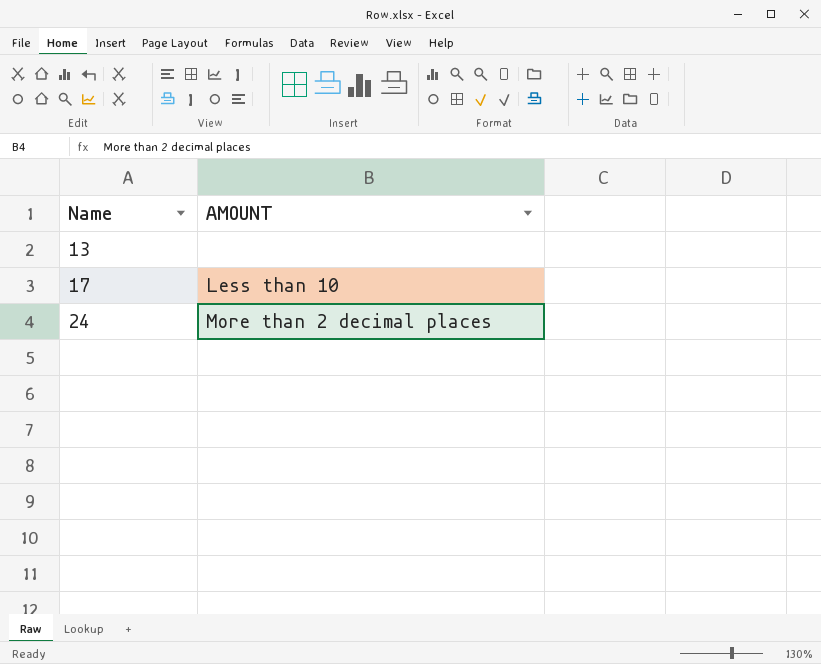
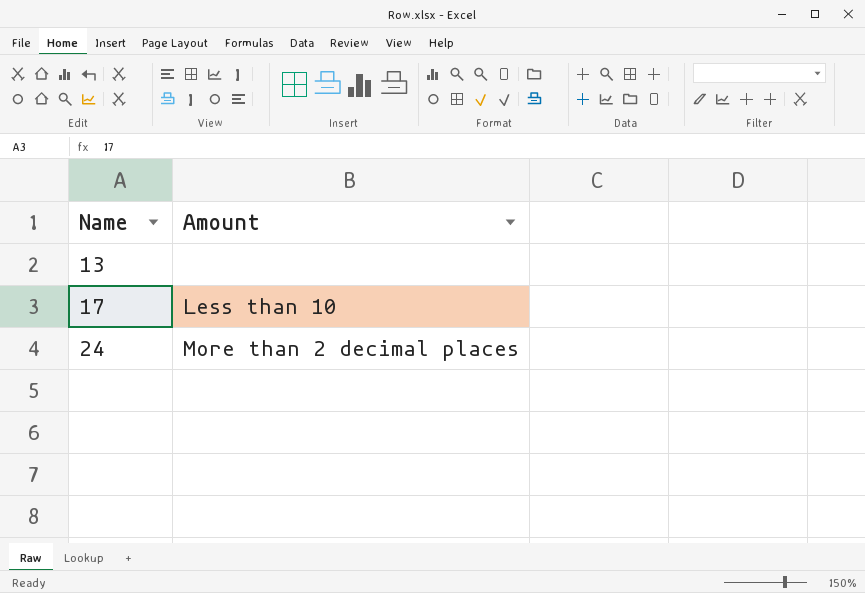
column name: AMOUNT -> Amount

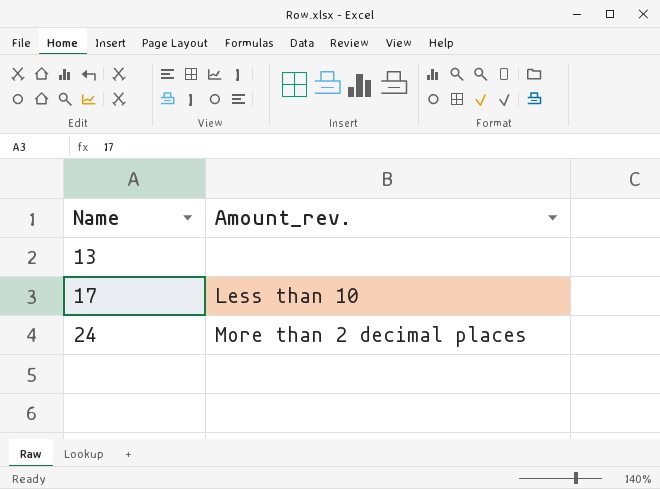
column name: Amount -> Amount_rev.

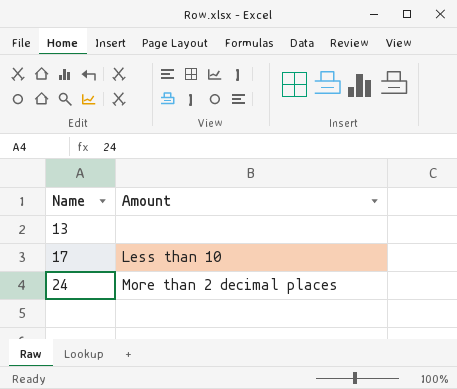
column name: Amount_rev. -> Amount

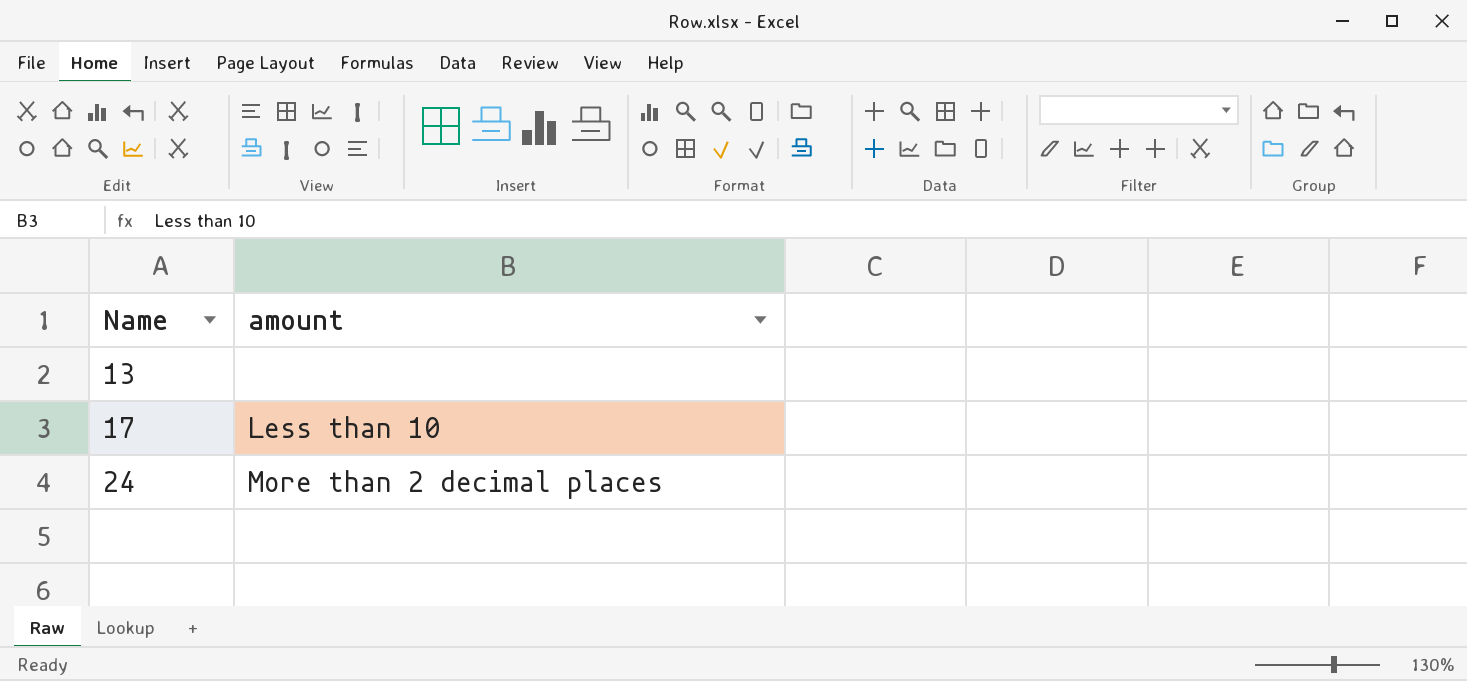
column name: Amount -> amount

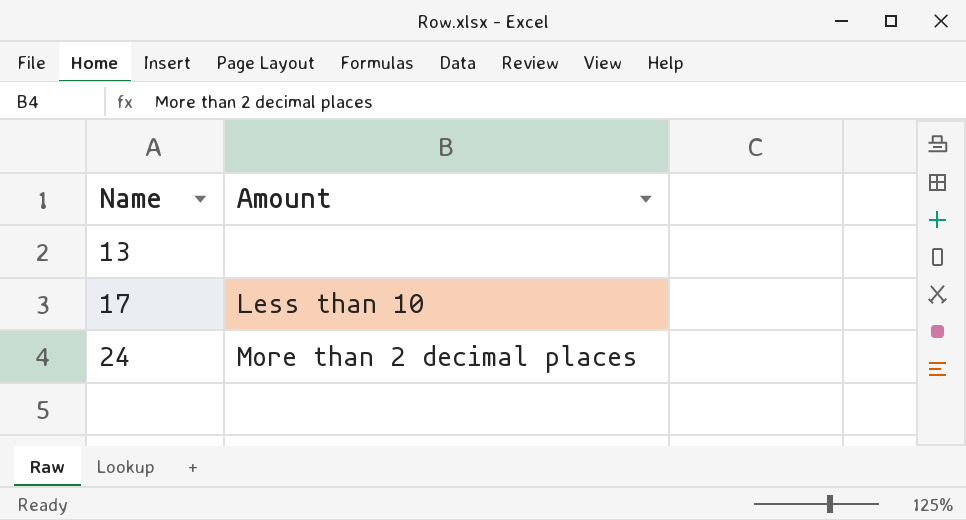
column name: amount -> Amount

